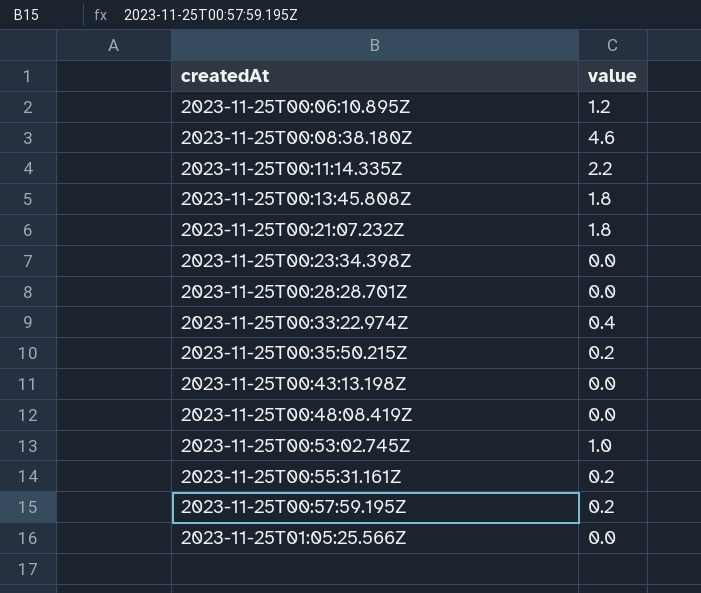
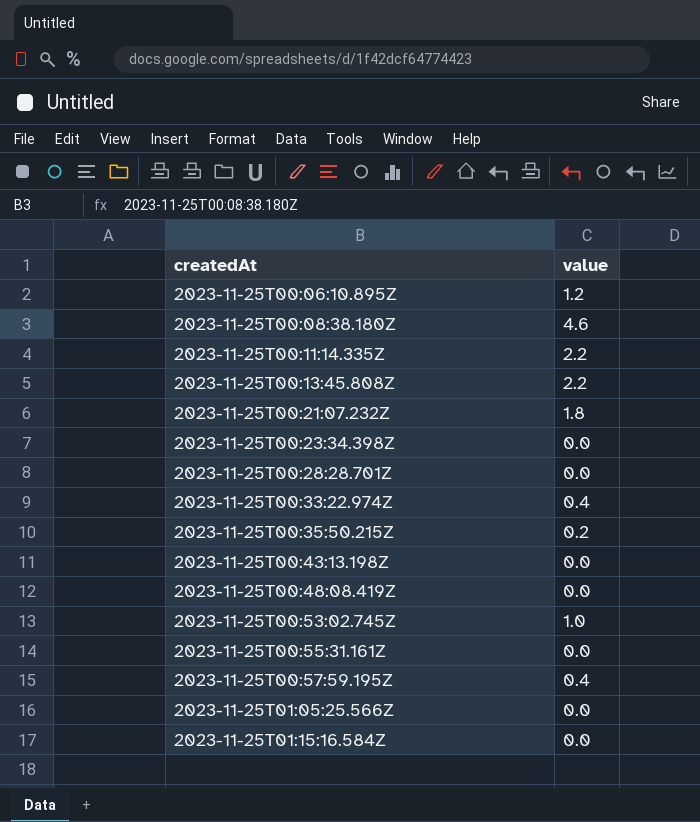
2023-11-25T00:13:45.808Z | value: 1.8 -> 2.2
2023-11-25T00:55:31.161Z | value: 0.2 -> 0.0
2023-11-25T00:57:59.195Z | value: 0.2 -> 0.4
row 2023-11-25T01:15:16.584Z: none -> 0.0

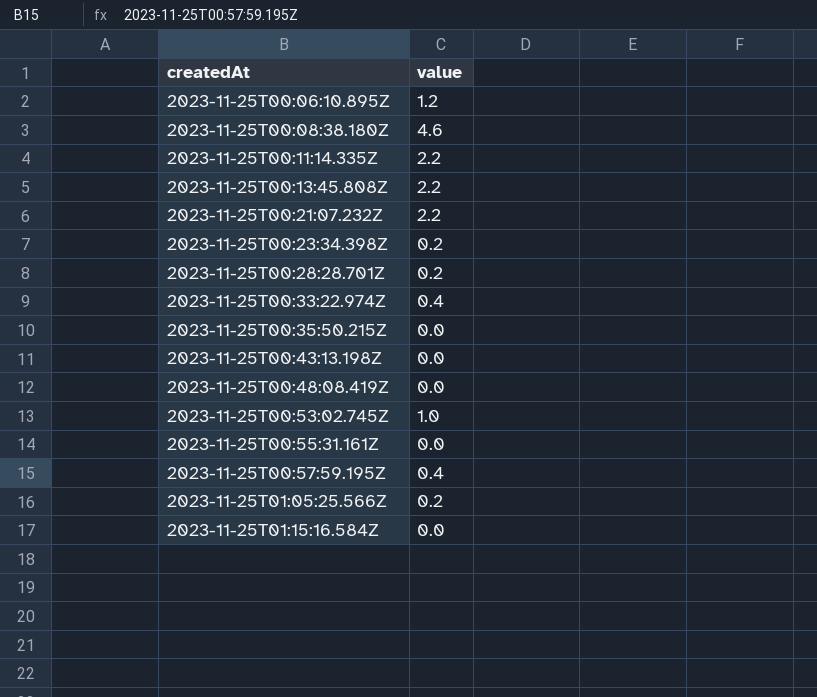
2023-11-25T00:21:07.232Z | value: 1.8 -> 2.2
2023-11-25T00:23:34.398Z | value: 0.0 -> 0.2
2023-11-25T00:28:28.701Z | value: 0.0 -> 0.2
2023-11-25T00:35:50.215Z | value: 0.2 -> 0.0
2023-11-25T01:05:25.566Z | value: 0.0 -> 0.2

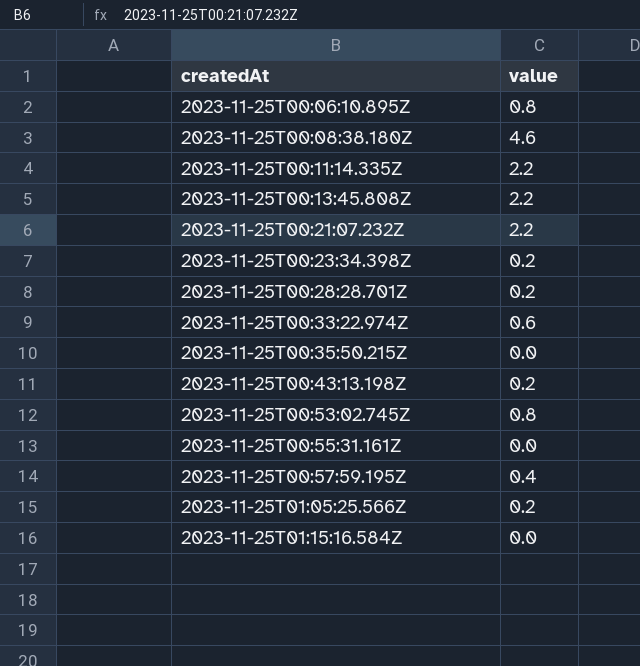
row 2023-11-25T00:48:08.419Z: 0.0 -> none
2023-11-25T00:06:10.895Z | value: 1.2 -> 0.8
2023-11-25T00:33:22.974Z | value: 0.4 -> 0.6
2023-11-25T00:43:13.198Z | value: 0.0 -> 0.2
2023-11-25T00:53:02.745Z | value: 1.0 -> 0.8

